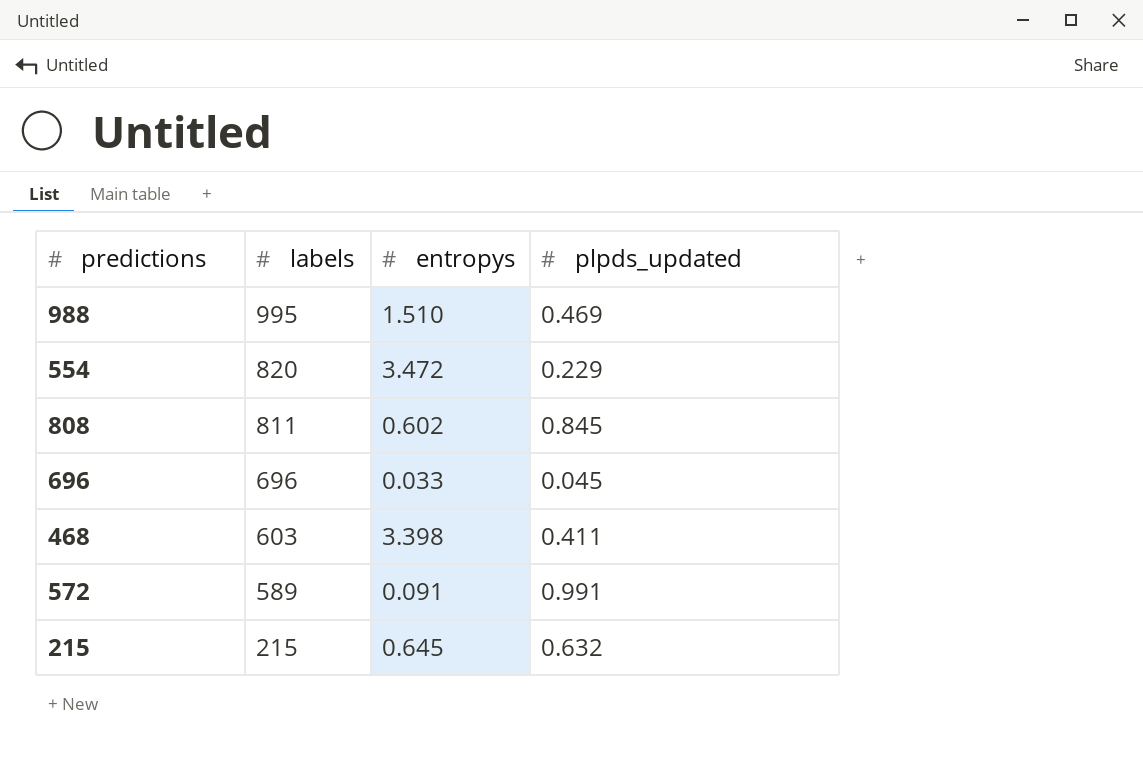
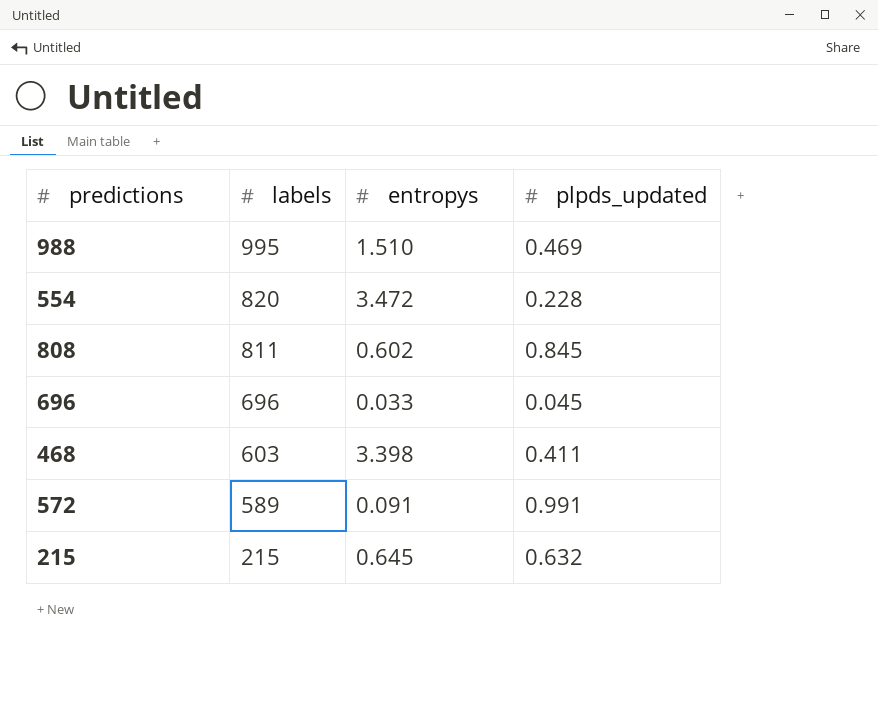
554 | plpds_updated: 0.229 -> 0.228

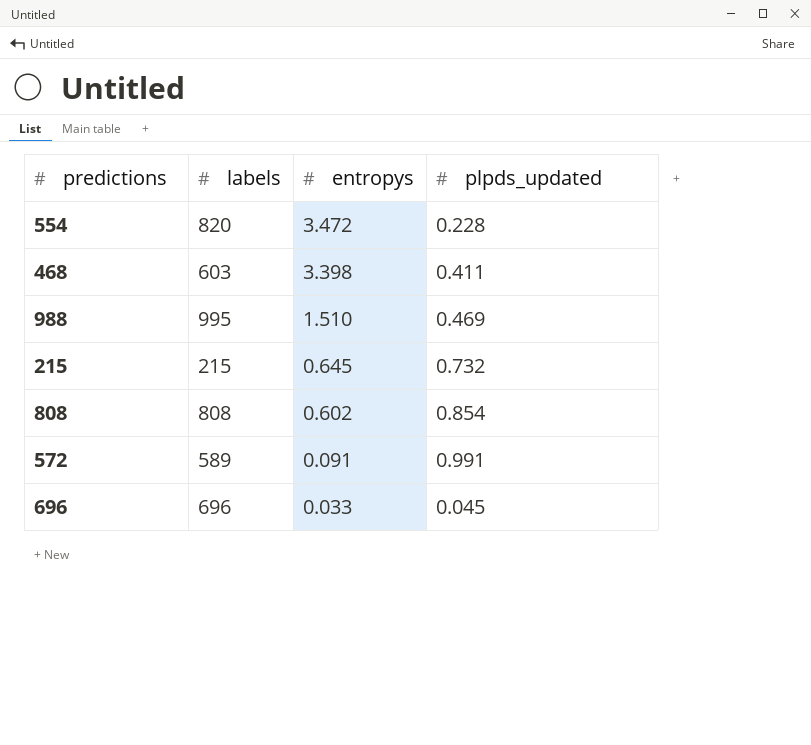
row order: labels descending -> entropys descending
215 | plpds_updated: 0.632 -> 0.732
808 | labels: 811 -> 808
808 | plpds_updated: 0.845 -> 0.854

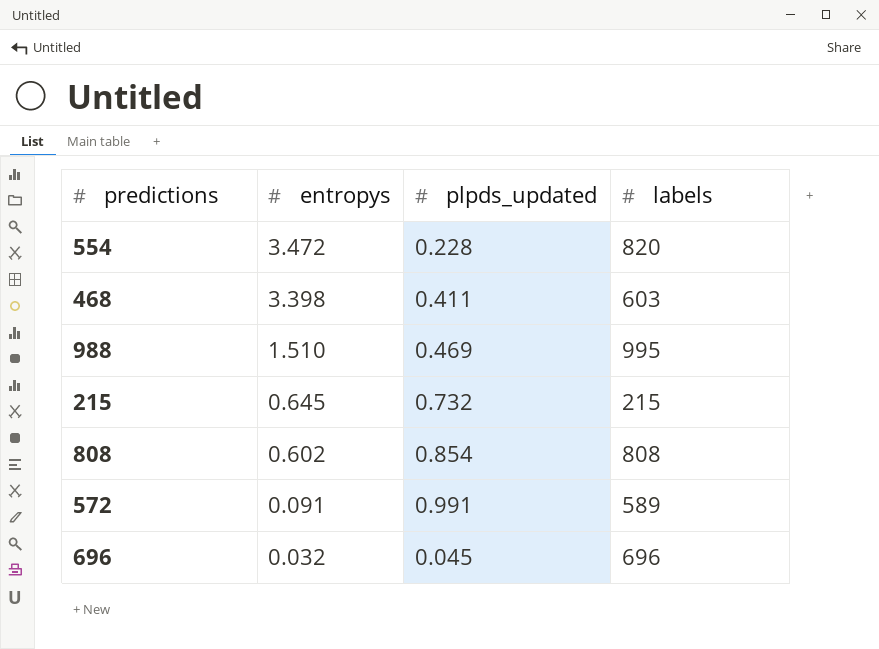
column labels | position: 2 -> 4
696 | entropys: 0.033 -> 0.032

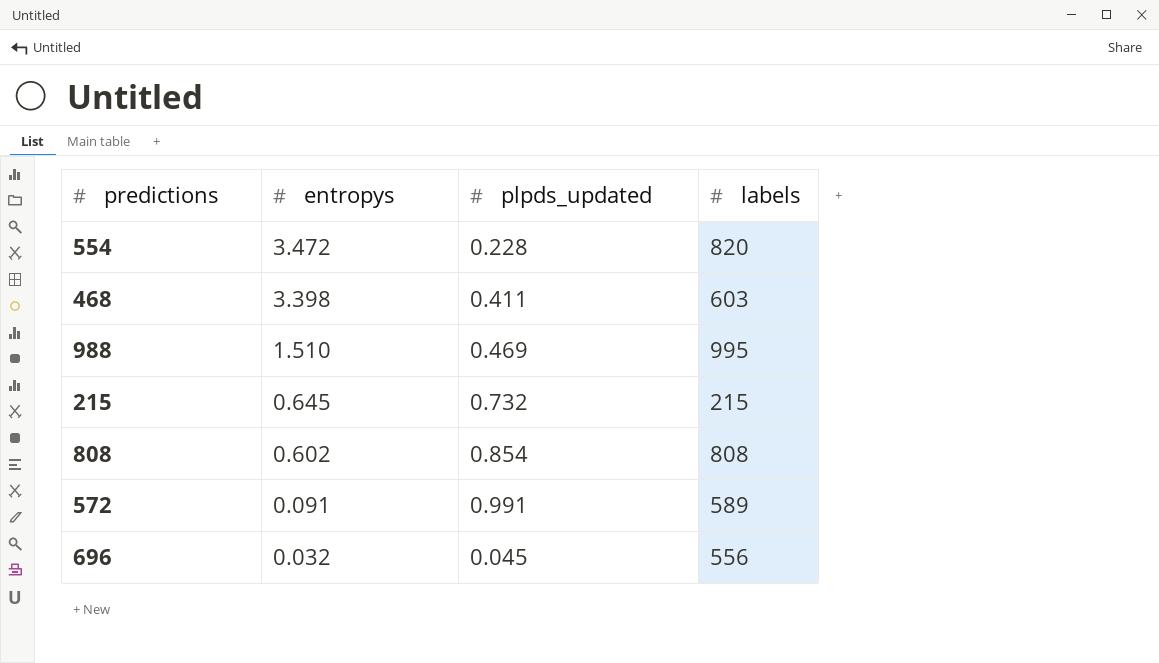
696 | labels: 696 -> 556

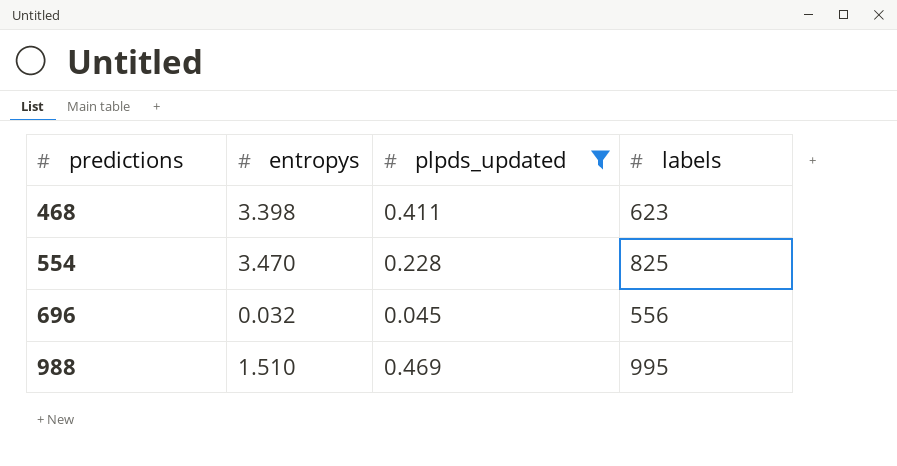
filter: none -> plpds_updated <= 0.469
row order: entropys descending -> predictions ascending
468 | labels: 603 -> 623
554 | entropys: 3.472 -> 3.470
554 | labels: 820 -> 825

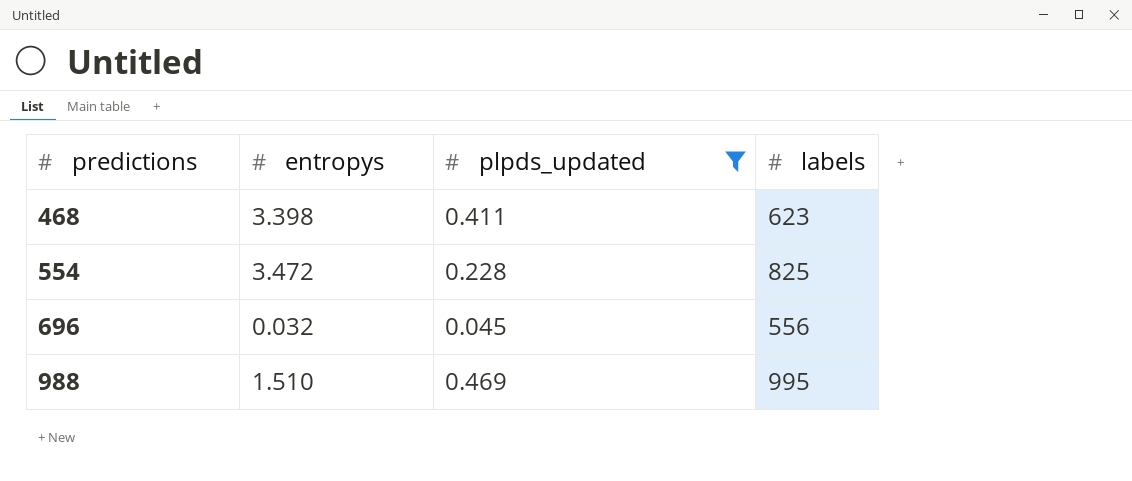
554 | entropys: 3.470 -> 3.472

